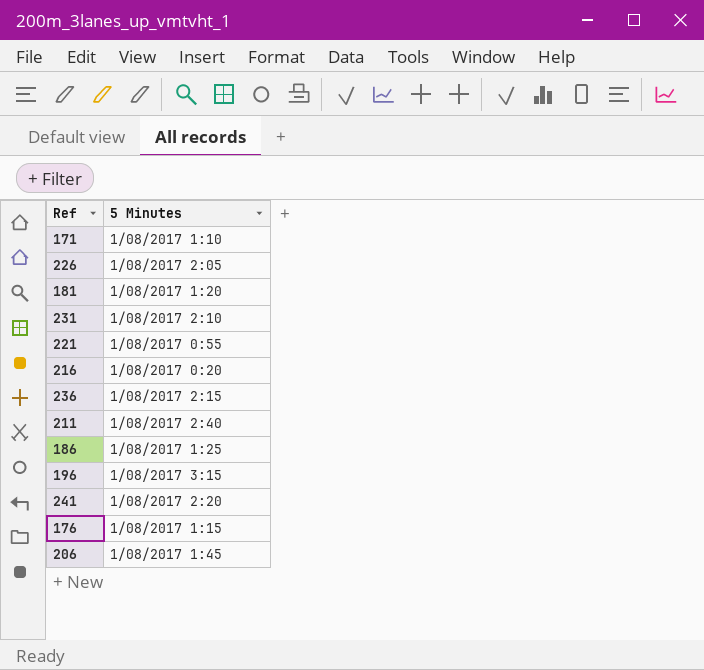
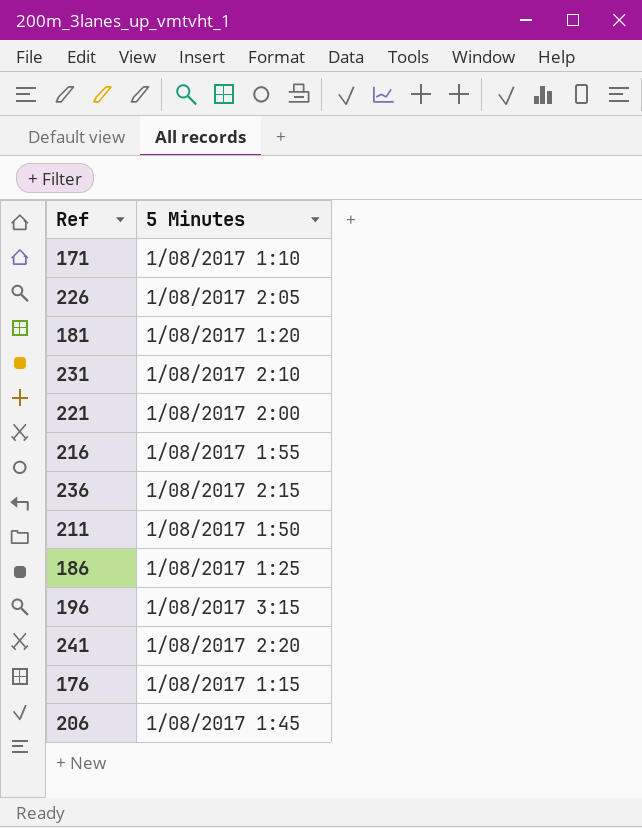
221 | 5 Minutes: 1/08/2017 0:55 -> 1/08/2017 2:00
216 | 5 Minutes: 1/08/2017 0:20 -> 1/08/2017 1:55
211 | 5 Minutes: 1/08/2017 2:40 -> 1/08/2017 1:50

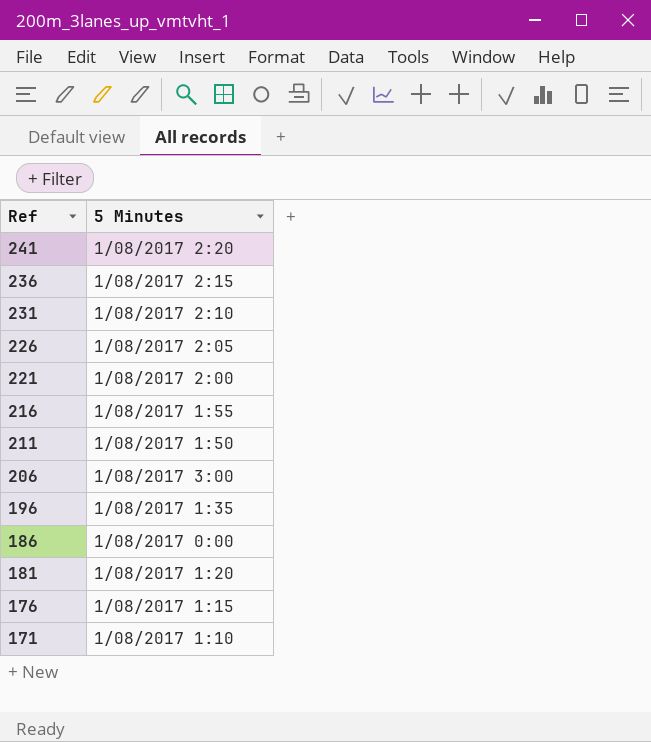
row order: none -> Ref descending
206 | 5 Minutes: 1/08/2017 1:45 -> 1/08/2017 3:00
196 | 5 Minutes: 1/08/2017 3:15 -> 1/08/2017 1:35
186 | 5 Minutes: 1/08/2017 1:25 -> 1/08/2017 0:00

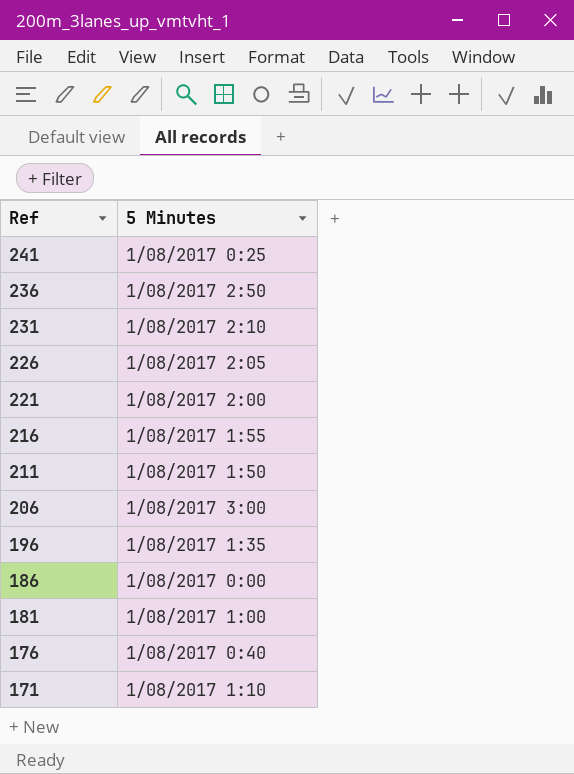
241 | 5 Minutes: 1/08/2017 2:20 -> 1/08/2017 0:25
236 | 5 Minutes: 1/08/2017 2:15 -> 1/08/2017 2:50
181 | 5 Minutes: 1/08/2017 1:20 -> 1/08/2017 1:00
176 | 5 Minutes: 1/08/2017 1:15 -> 1/08/2017 0:40

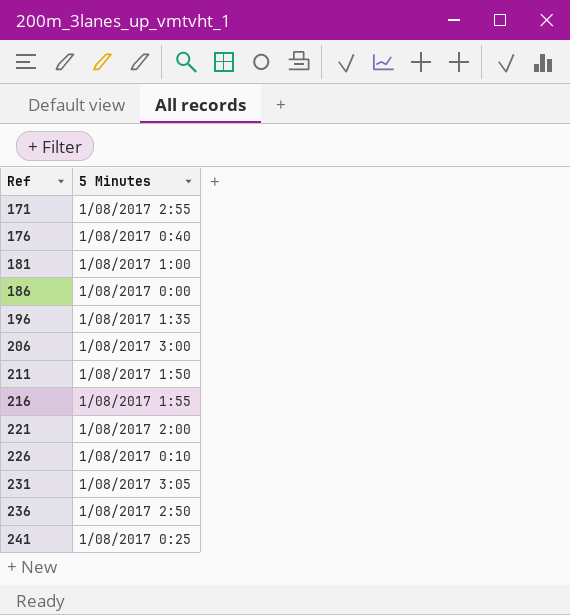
row order: Ref descending -> Ref ascending
171 | 5 Minutes: 1/08/2017 1:10 -> 1/08/2017 2:55
226 | 5 Minutes: 1/08/2017 2:05 -> 1/08/2017 0:10
231 | 5 Minutes: 1/08/2017 2:10 -> 1/08/2017 3:05

